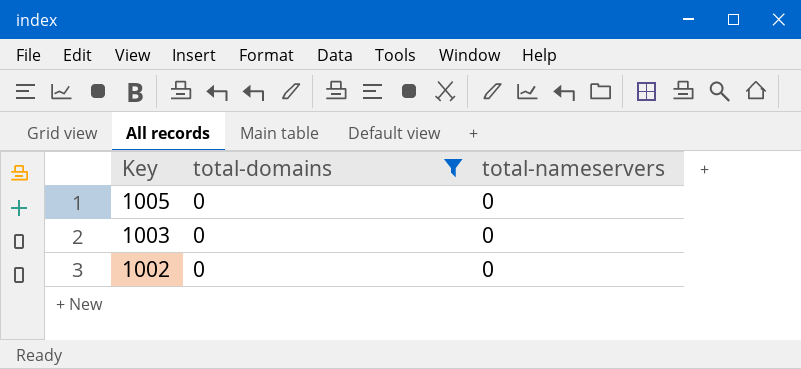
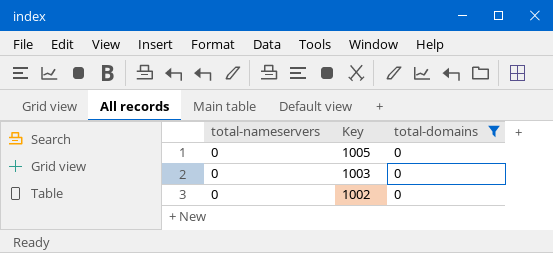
column total-nameservers | position: 3 -> 1

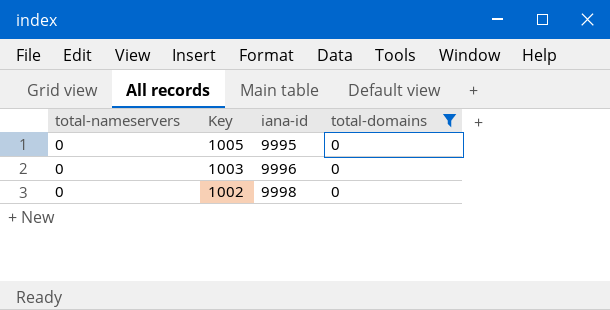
column iana-id | position: none -> 3

